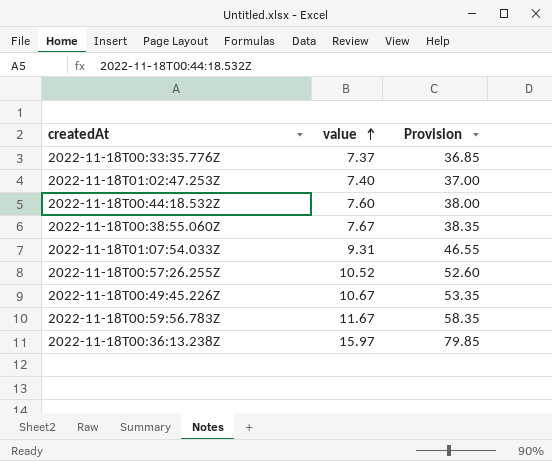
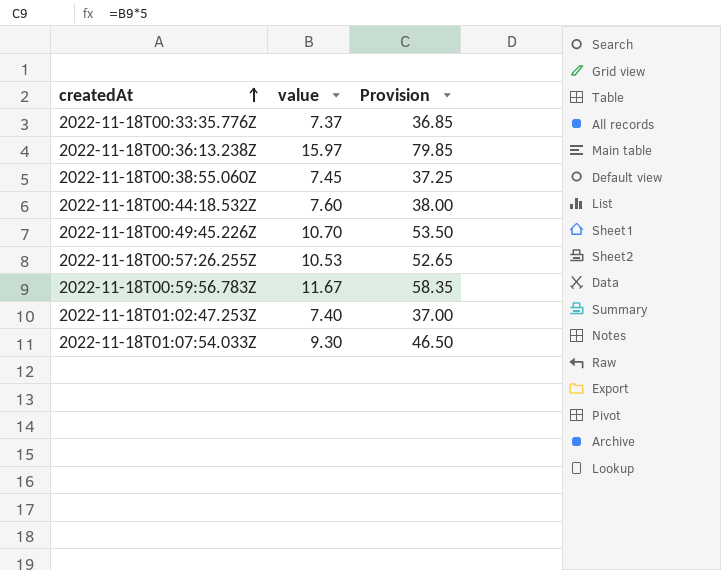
row order: value ascending -> createdAt ascending
2022-11-18T00:38:55.060Z | value: 7.67 -> 7.45
2022-11-18T00:38:55.060Z | Provision: 38.35 -> 37.25
2022-11-18T00:49:45.226Z | value: 10.67 -> 10.70
2022-11-18T00:49:45.226Z | Provision: 53.35 -> 53.50
2022-11-18T00:57:26.255Z | value: 10.52 -> 10.53
2022-11-18T00:57:26.255Z | Provision: 52.60 -> 52.65
2022-11-18T01:07:54.033Z | value: 9.31 -> 9.30
2022-11-18T01:07:54.033Z | Provision: 46.55 -> 46.50

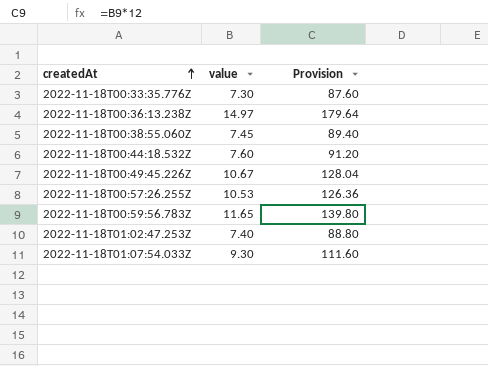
column Provision | formula: [value] * 5 -> [value] * 12
2022-11-18T00:33:35.776Z | value: 7.37 -> 7.30
2022-11-18T00:36:13.238Z | value: 15.97 -> 14.97
2022-11-18T00:49:45.226Z | value: 10.70 -> 10.67
2022-11-18T00:59:56.783Z | value: 11.67 -> 11.65

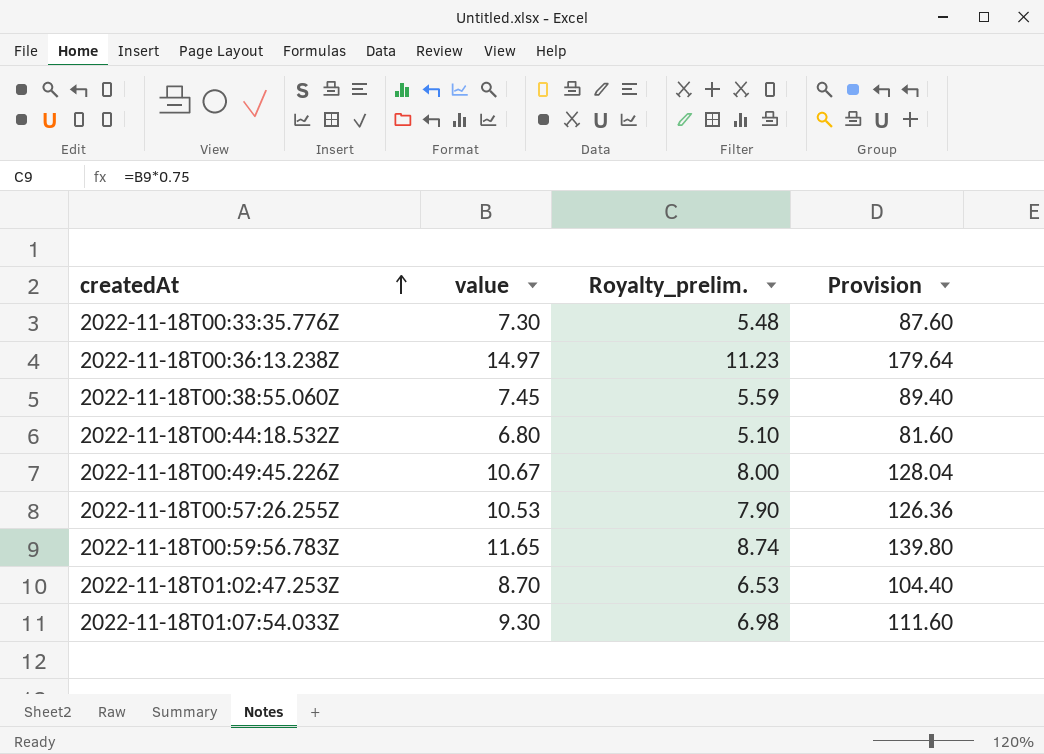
column Royalty_prelim. | formula: none -> [value] * 0.75
2022-11-18T00:44:18.532Z | value: 7.60 -> 6.80
2022-11-18T00:44:18.532Z | Provision: 91.20 -> 81.60
2022-11-18T01:02:47.253Z | value: 7.40 -> 8.70
2022-11-18T01:02:47.253Z | Provision: 88.80 -> 104.40

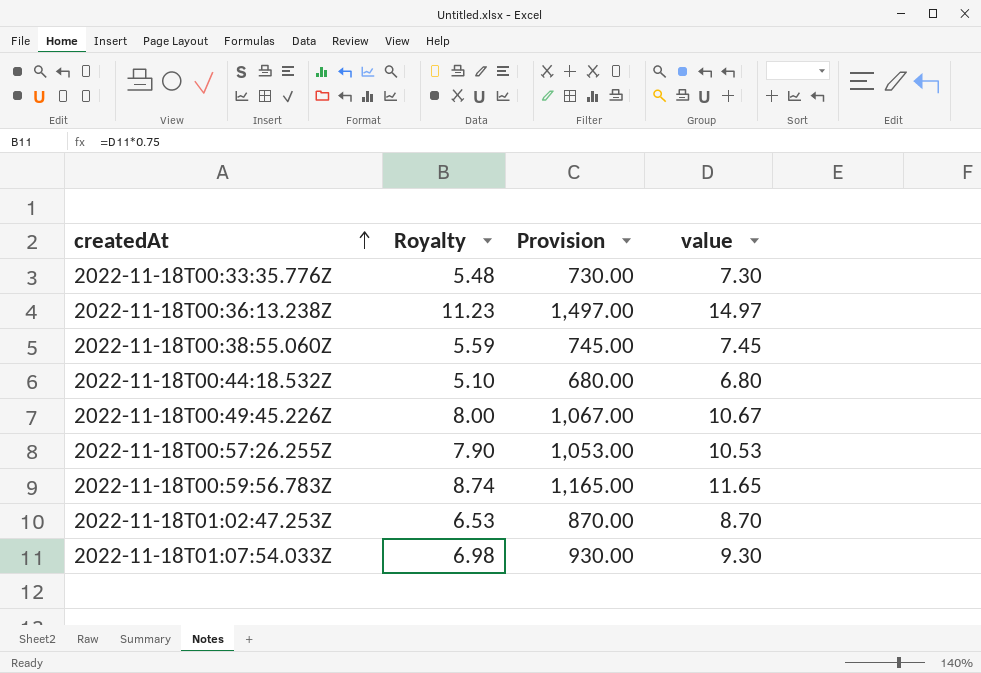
column name: Royalty_prelim. -> Royalty
column Provision | formula: [value] * 12 -> [value] * 100
column value | position: 2 -> 4

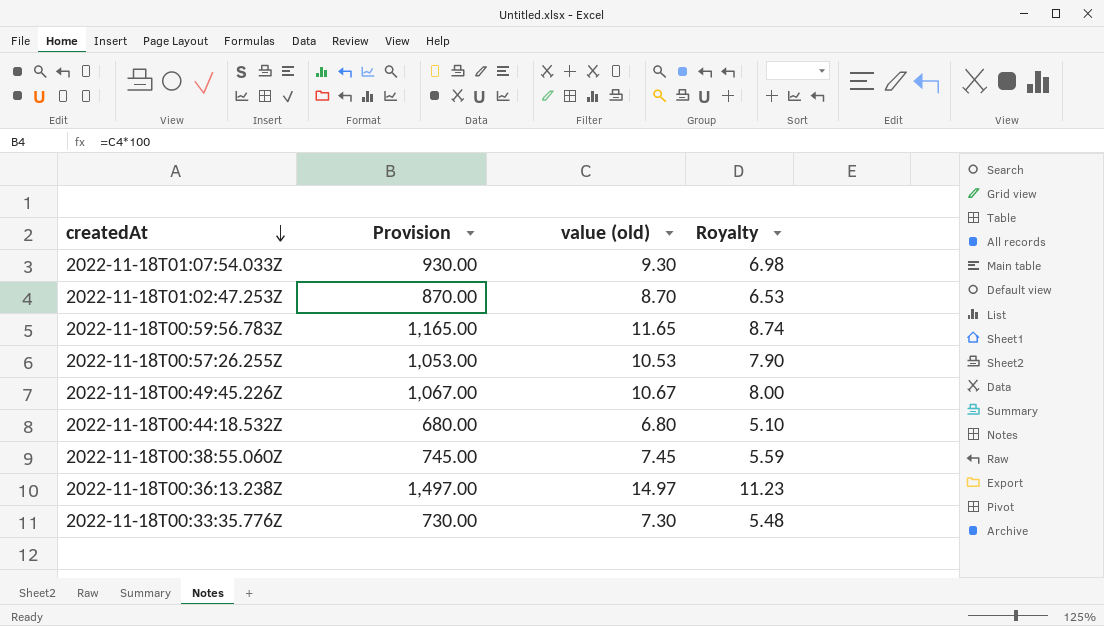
row order: createdAt ascending -> createdAt descending
column name: value -> value (old)
column Royalty | position: 2 -> 4

